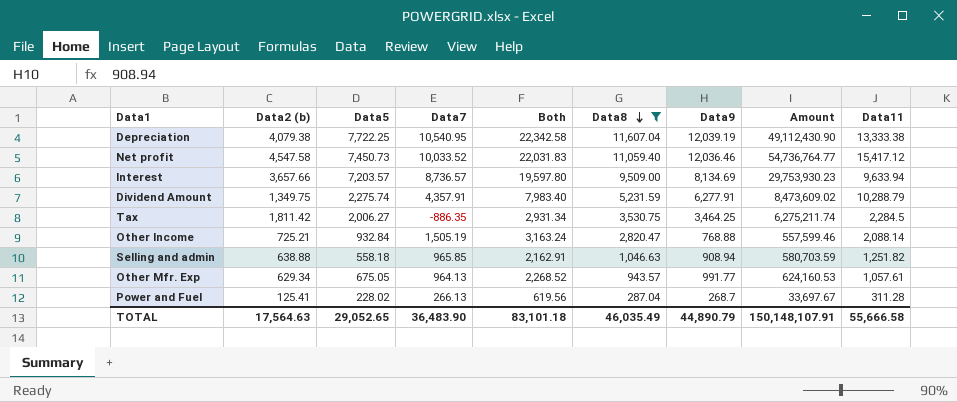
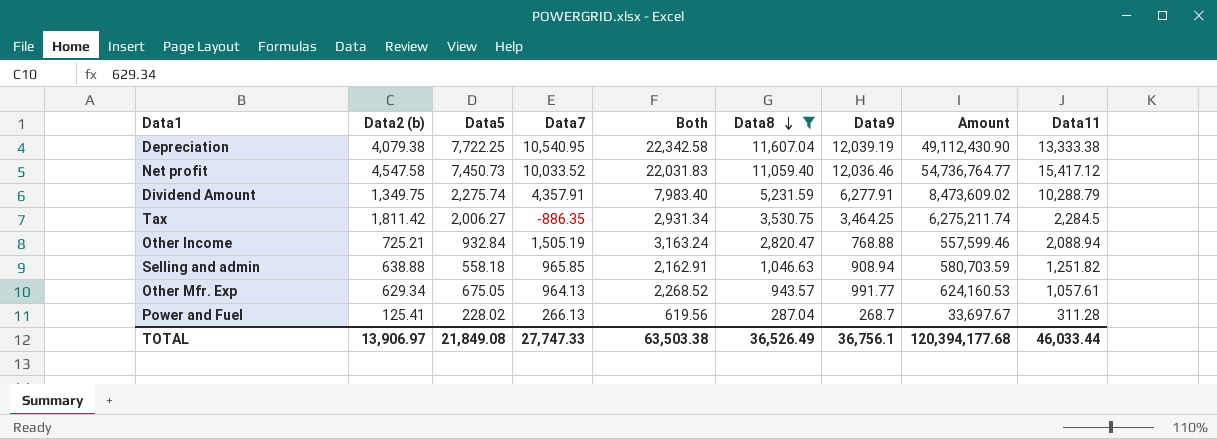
row Interest: 3,657.66 | 7,203.57 | 8,736.57 | 19,597.80 | 9,509.00 | 8,134.69 | 29,753,930.23 | 9,633.94 -> none
Other Income | Data11: 2,088.14 -> 2,088.94
TOTAL | Data2 (b): 17,564.63 -> 13,906.97
TOTAL | Data5: 29,052.65 -> 21,849.08
TOTAL | Data7: 36,483.90 -> 27,747.33
TOTAL | Both: 83,101.18 -> 63,503.38
TOTAL | Data8: 46,035.49 -> 36,526.49
TOTAL | Data9: 44,890.79 -> 36,756.1
TOTAL | Amount: 150,148,107.91 -> 120,394,177.68
TOTAL | Data11: 55,666.58 -> 46,033.44

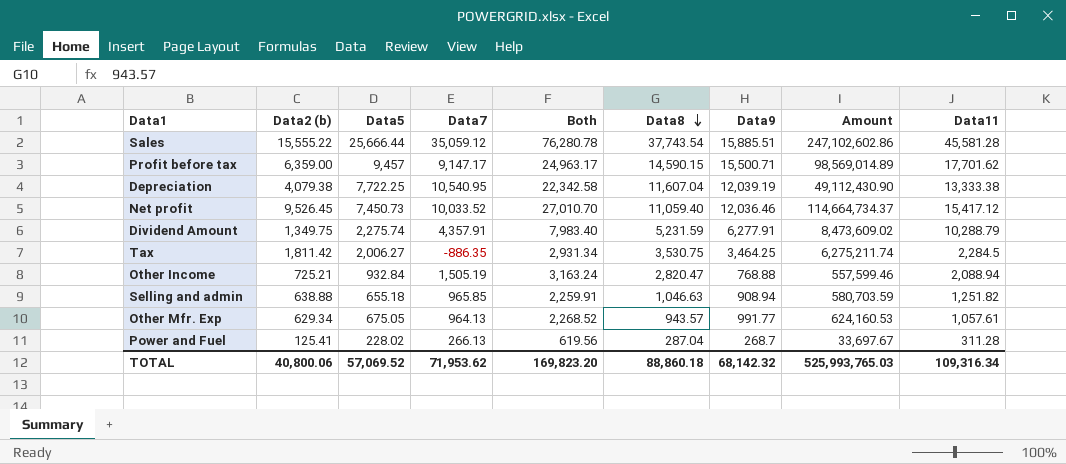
filter: Data8 <= 11,607.04 -> none
Net profit | Data2 (b): 4,547.58 -> 9,526.45
Net profit | Both: 22,031.83 -> 27,010.70
Net profit | Amount: 54,736,764.77 -> 114,664,734.37
Selling and admin | Data5: 558.18 -> 655.18
Selling and admin | Both: 2,162.91 -> 2,259.91
TOTAL | Data2 (b): 13,906.97 -> 40,800.06
TOTAL | Data5: 21,849.08 -> 57,069.52
TOTAL | Data7: 27,747.33 -> 71,953.62
TOTAL | Both: 63,503.38 -> 169,823.20
TOTAL | Data8: 36,526.49 -> 88,860.18
TOTAL | Data9: 36,756.1 -> 68,142.32
TOTAL | Amount: 120,394,177.68 -> 525,993,765.03
TOTAL | Data11: 46,033.44 -> 109,316.34

